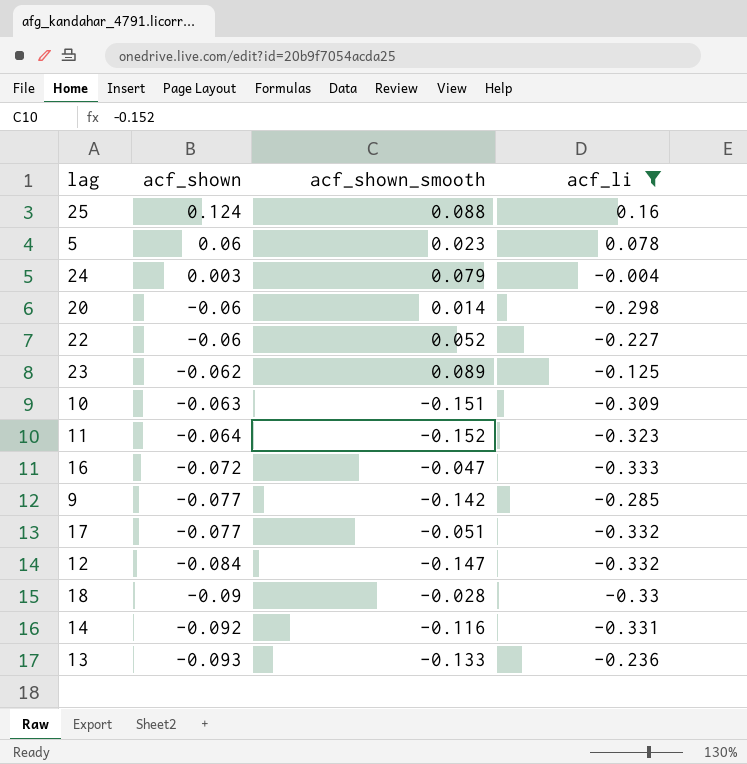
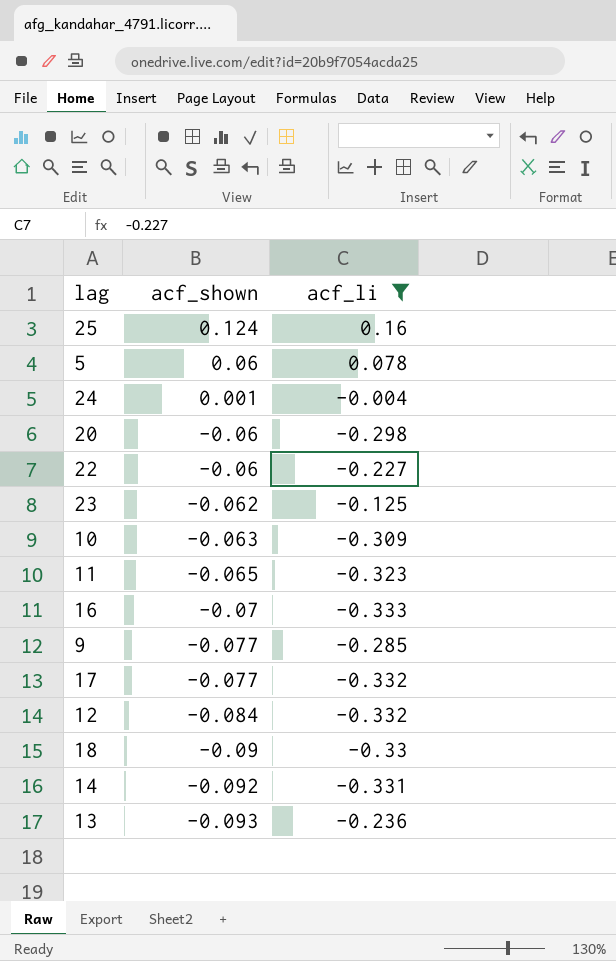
column acf_shown_smooth | position: 3 -> none
24 | acf_shown: 0.003 -> 0.001
11 | acf_shown: -0.064 -> -0.065
16 | acf_shown: -0.072 -> -0.07

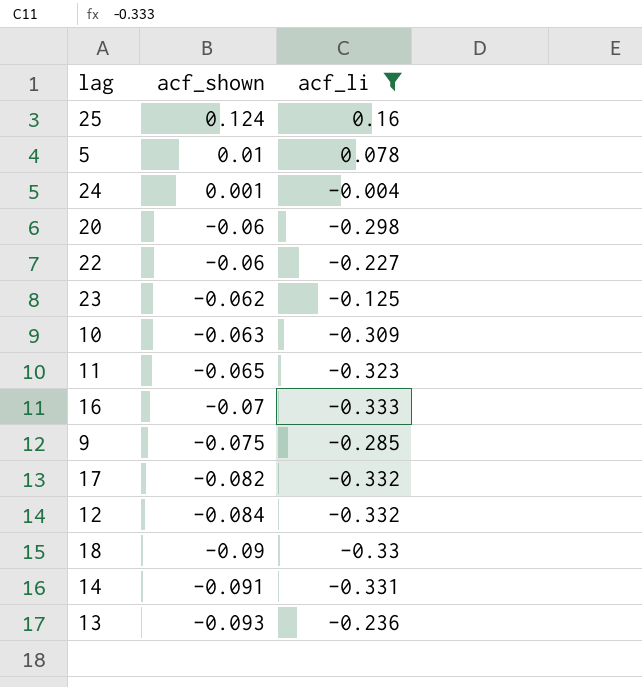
5 | acf_shown: 0.06 -> 0.01
9 | acf_shown: -0.077 -> -0.075
17 | acf_shown: -0.077 -> -0.082
14 | acf_shown: -0.092 -> -0.091

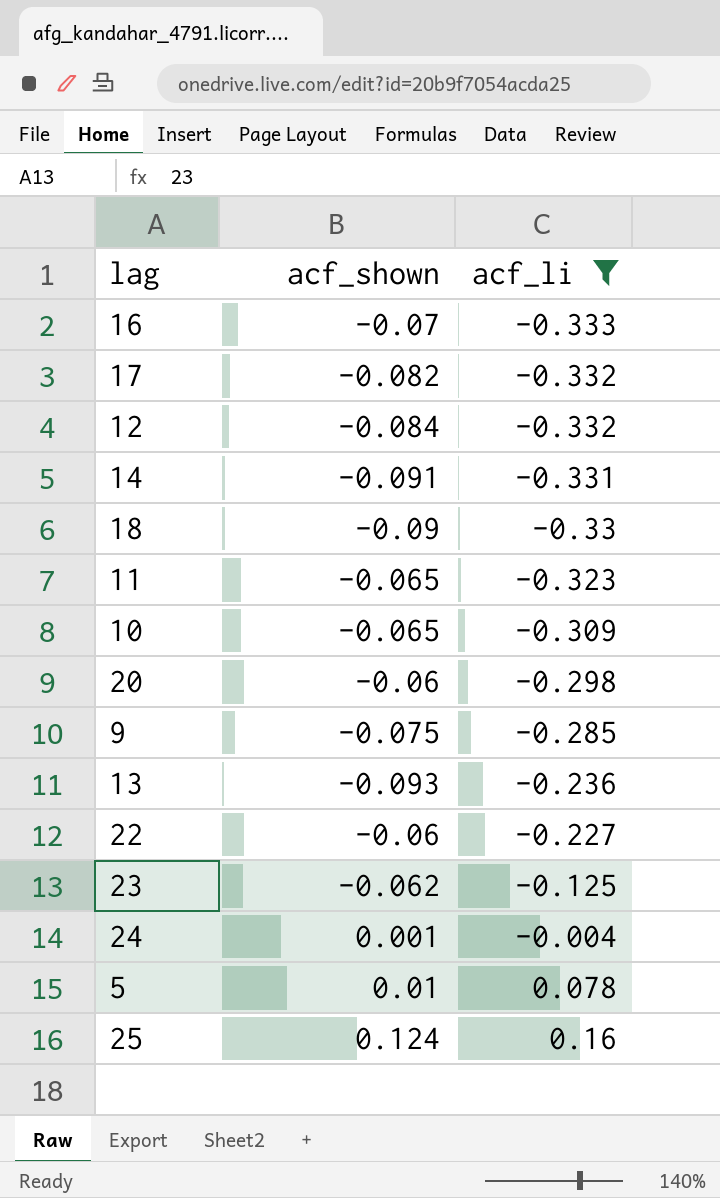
row order: acf_shown descending -> acf_li ascending
10 | acf_shown: -0.063 -> -0.065

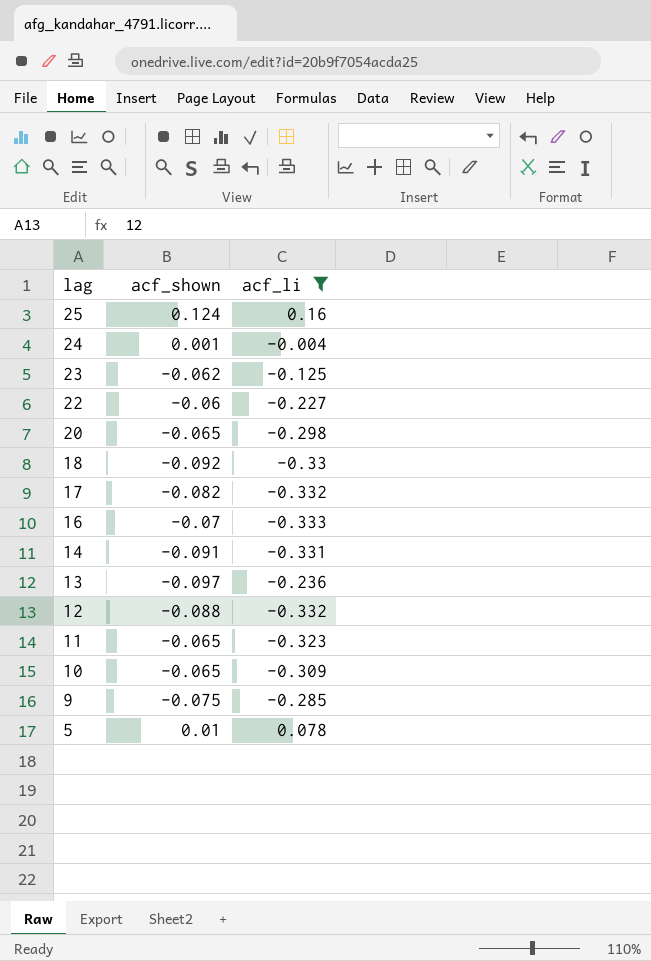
row order: acf_li ascending -> lag descending
20 | acf_shown: -0.06 -> -0.065
18 | acf_shown: -0.09 -> -0.092
13 | acf_shown: -0.093 -> -0.097
12 | acf_shown: -0.084 -> -0.088

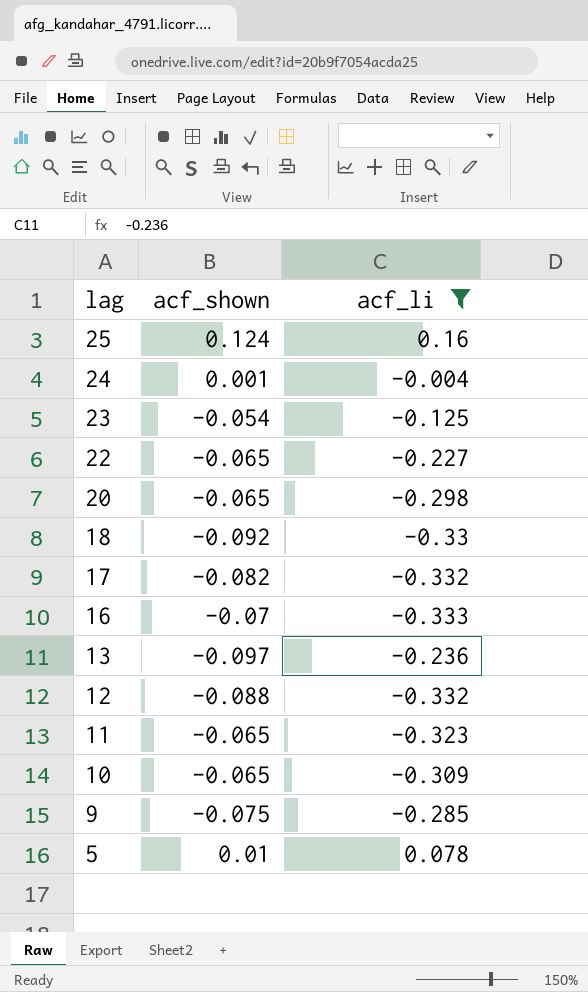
row 14: -0.091 | -0.331 -> none
23 | acf_shown: -0.062 -> -0.054
22 | acf_shown: -0.06 -> -0.065

